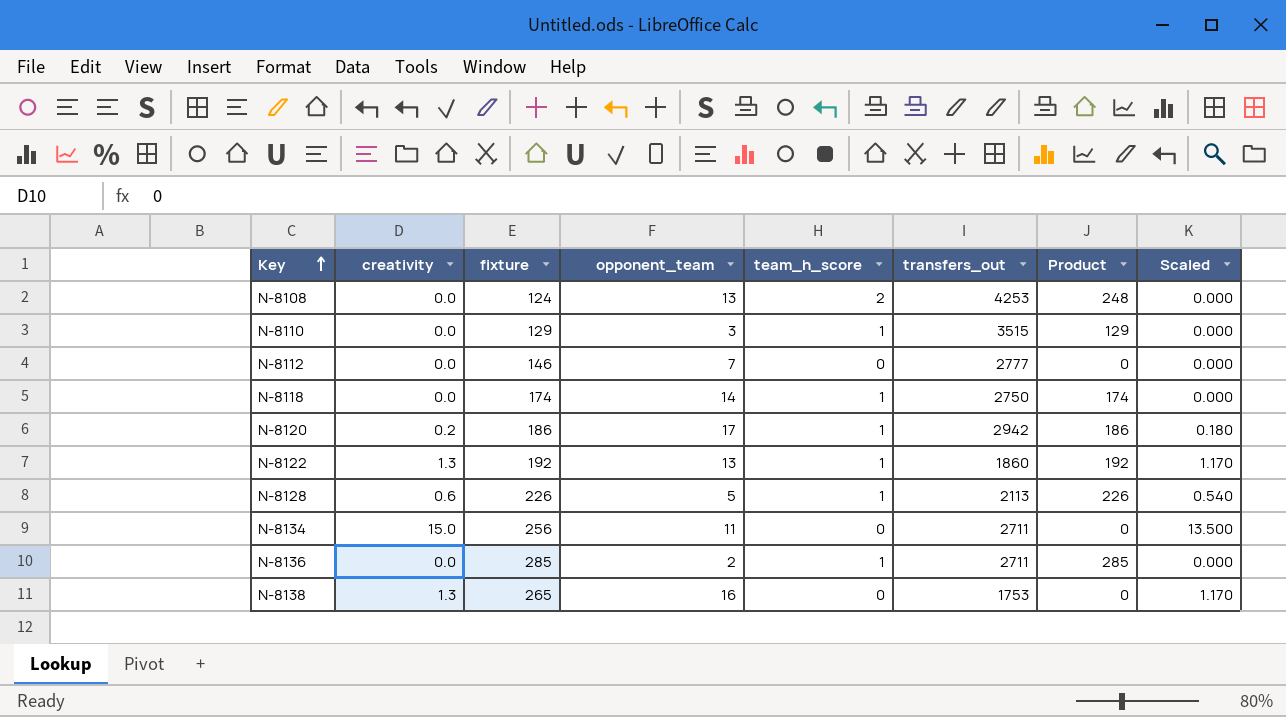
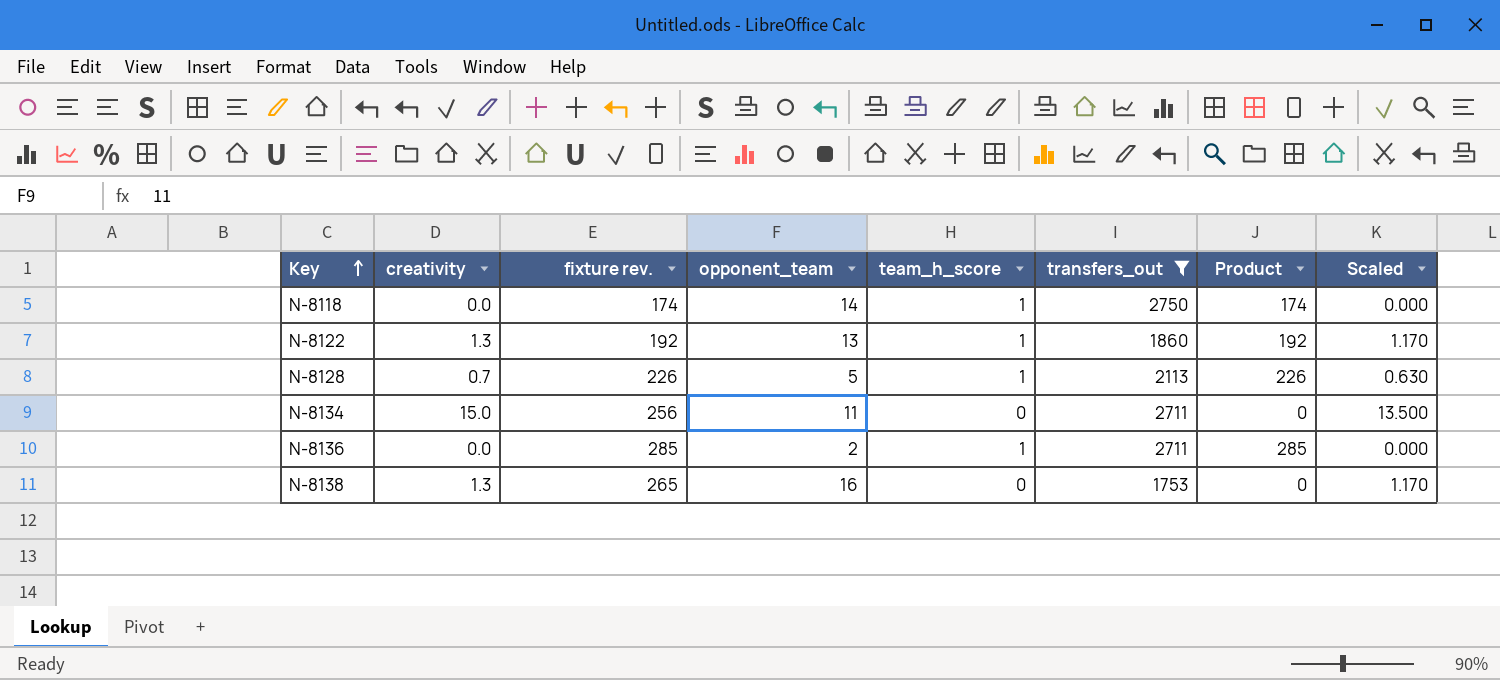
filter: none -> transfers_out <= 2750
column name: fixture -> fixture rev.
N-8128 | creativity: 0.6 -> 0.7
N-8128 | Scaled: 0.540 -> 0.630

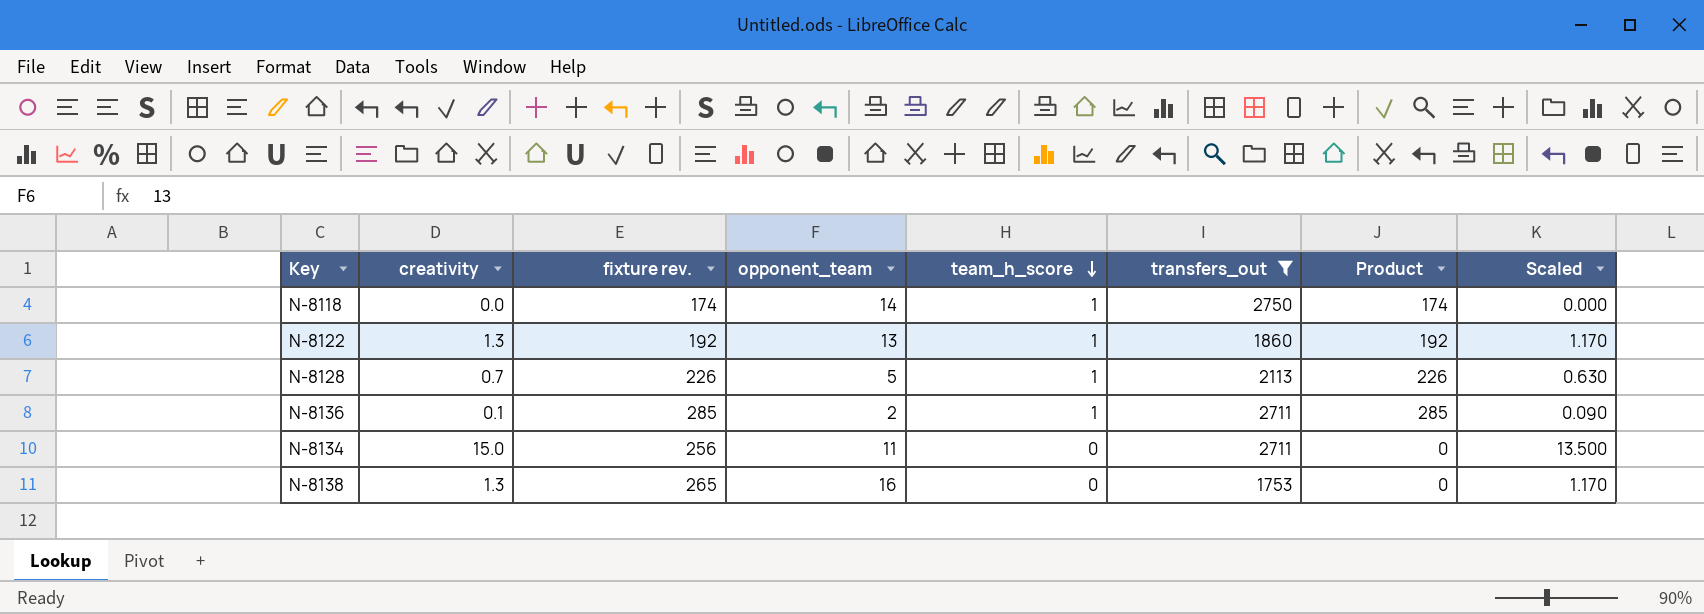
row order: Key ascending -> team_h_score descending
N-8136 | creativity: 0.0 -> 0.1
N-8136 | Scaled: 0.000 -> 0.090

